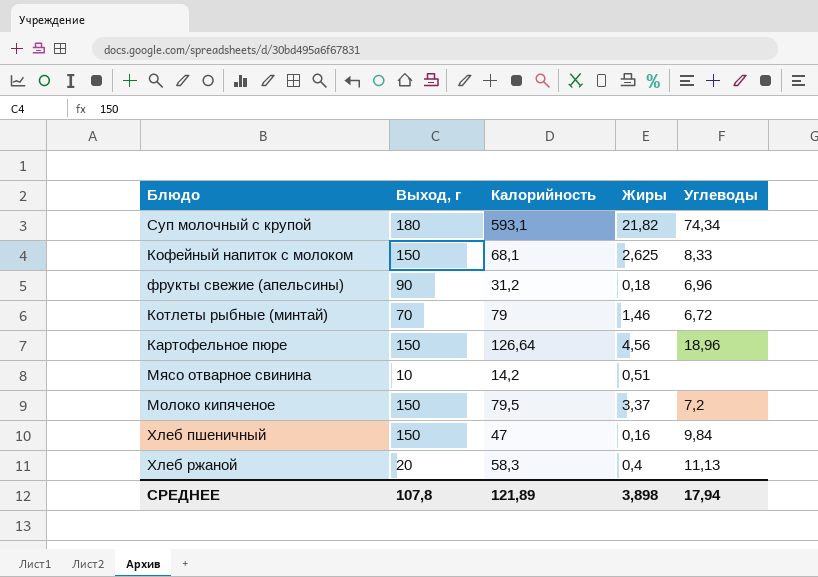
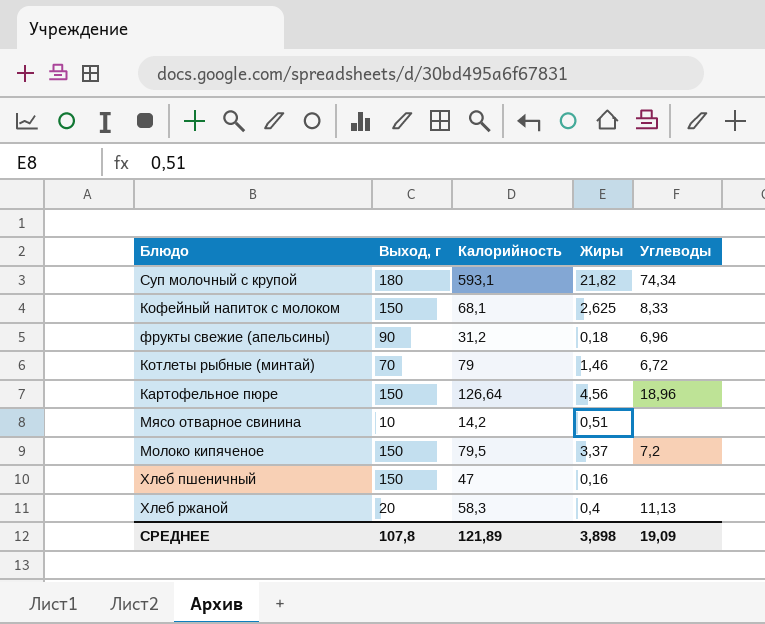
Хлеб пшеничный | Углеводы: 9,84 -> none
СРЕДНЕЕ | Углеводы: 17,94 -> 19,09

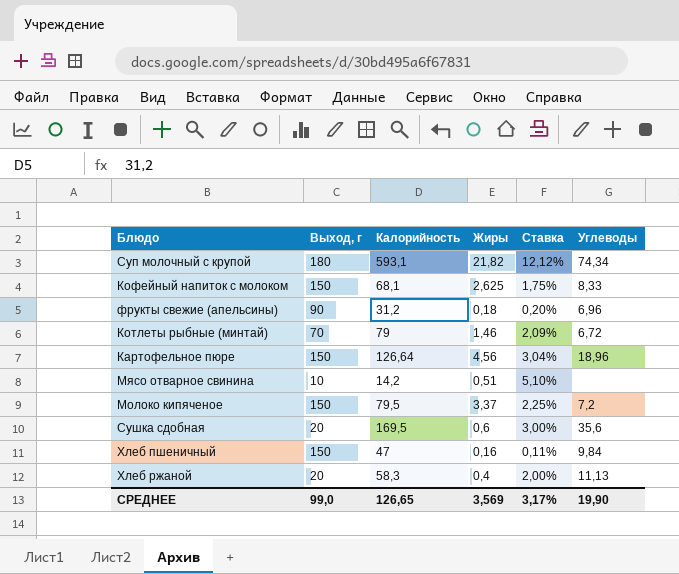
column Ставка | formula: none -> [Жиры] / [Выход, г]
row Сушка сдобная: none -> 20 | 169,5 | 0,6 | 3,00% | 35,6
Хлеб пшеничный | Углеводы: none -> 9,84
СРЕДНЕЕ | Выход, г: 107,8 -> 99,0
СРЕДНЕЕ | Калорийность: 121,89 -> 126,65
СРЕДНЕЕ | Жиры: 3,898 -> 3,569
СРЕДНЕЕ | Углеводы: 19,09 -> 19,90

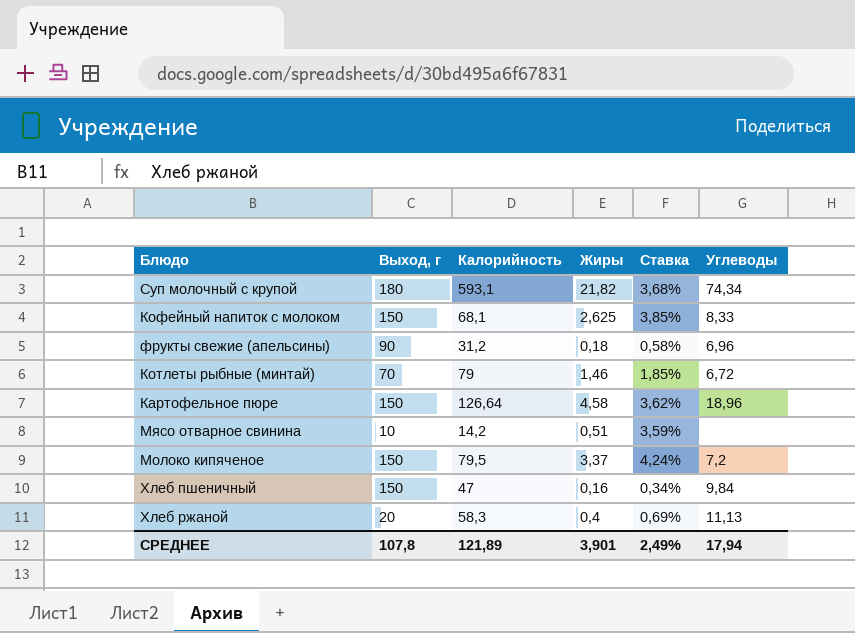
column Ставка | formula: [Жиры] / [Выход, г] -> [Жиры] / [Калорийность]
row Сушка сдобная: 20 | 169,5 | 0,6 | 3,00% | 35,6 -> none
Картофельное пюре | Жиры: 4,56 -> 4,58
СРЕДНЕЕ | Выход, г: 99,0 -> 107,8
СРЕДНЕЕ | Калорийность: 126,65 -> 121,89
СРЕДНЕЕ | Жиры: 3,569 -> 3,901
СРЕДНЕЕ | Ставка: 3,17% -> 2,49%
СРЕДНЕЕ | Углеводы: 19,90 -> 17,94

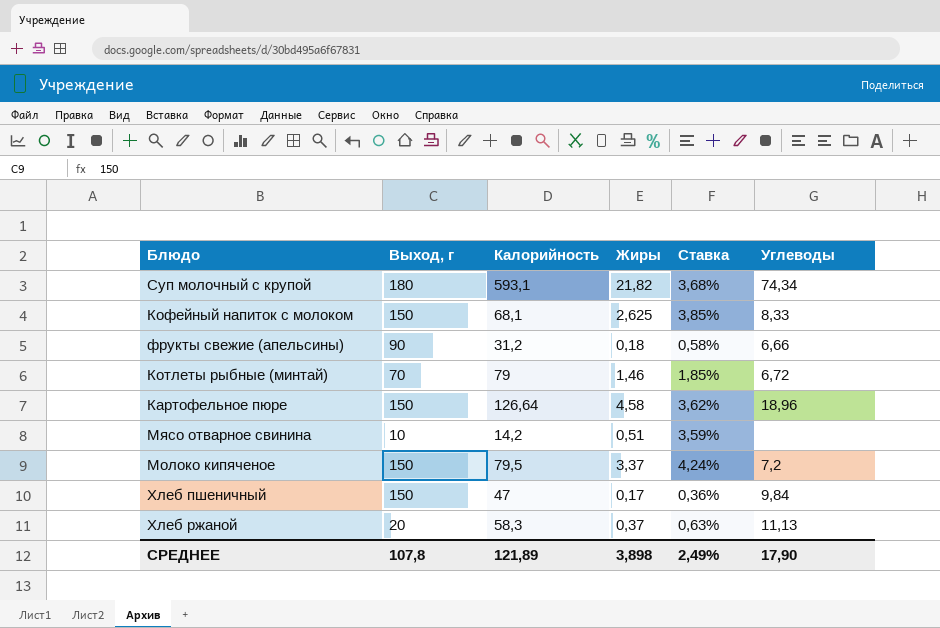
фрукты свежие (апельсины) | Углеводы: 6,96 -> 6,66
Хлеб пшеничный | Жиры: 0,16 -> 0,17
Хлеб пшеничный | Ставка: 0,34% -> 0,36%
Хлеб ржаной | Жиры: 0,4 -> 0,37
Хлеб ржаной | Ставка: 0,69% -> 0,63%
СРЕДНЕЕ | Жиры: 3,901 -> 3,898
СРЕДНЕЕ | Углеводы: 17,94 -> 17,90

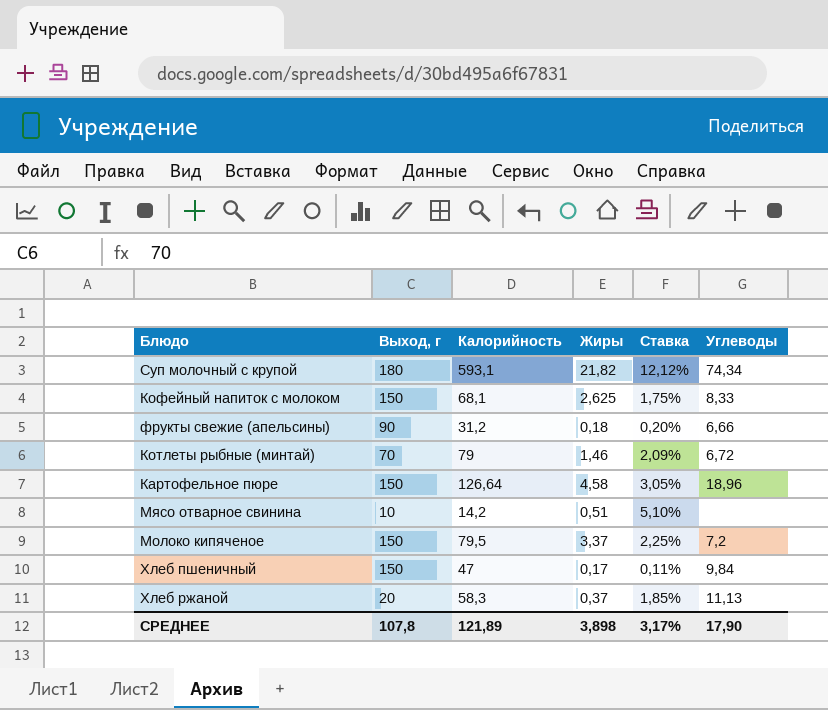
column Ставка | formula: [Жиры] / [Калорийность] -> [Жиры] / [Выход, г]
СРЕДНЕЕ | Ставка: 2,49% -> 3,17%

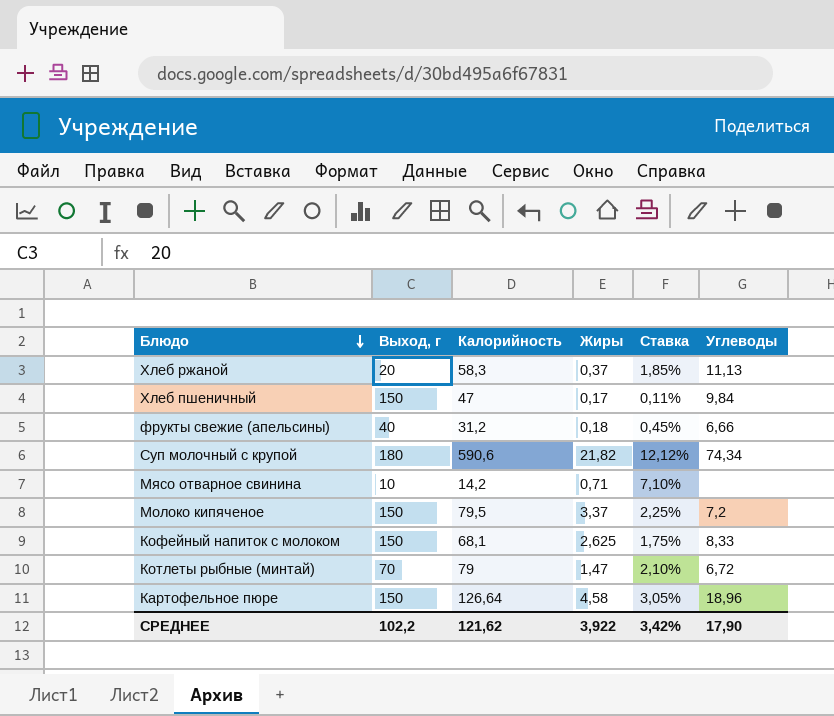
row order: none -> Блюдо descending
фрукты свежие (апельсины) | Выход, г: 90 -> 40
фрукты свежие (апельсины) | Ставка: 0,20% -> 0,45%
Суп молочный с крупой | Калорийность: 593,1 -> 590,6
Мясо отварное свинина | Жиры: 0,51 -> 0,71
Мясо отварное свинина | Ставка: 5,10% -> 7,10%
Котлеты рыбные (минтай) | Жиры: 1,46 -> 1,47
Котлеты рыбные (минтай) | Ставка: 2,09% -> 2,10%
СРЕДНЕЕ | Выход, г: 107,8 -> 102,2
СРЕДНЕЕ | Калорийность: 121,89 -> 121,62
СРЕДНЕЕ | Жиры: 3,898 -> 3,922
СРЕДНЕЕ | Ставка: 3,17% -> 3,42%

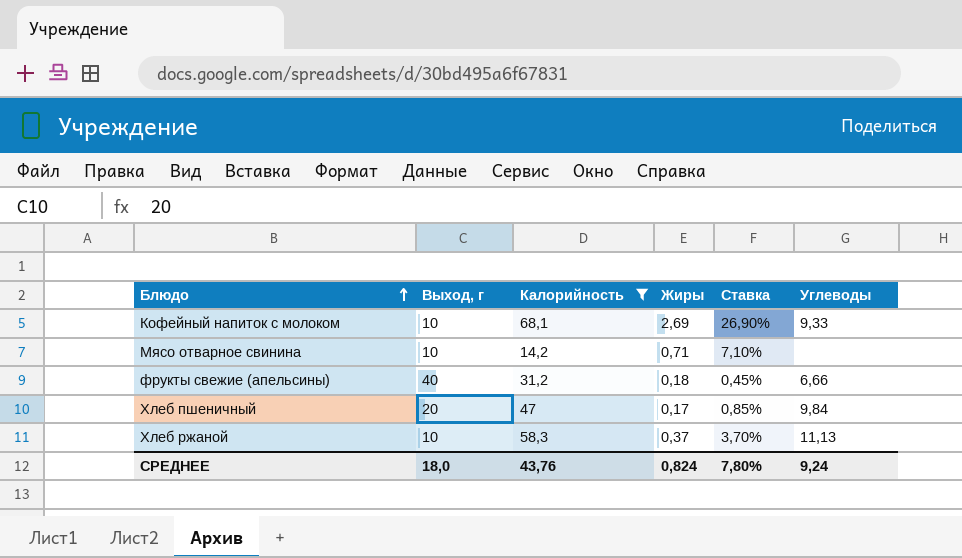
filter: none -> Калорийность <= 68,1
row order: Блюдо descending -> Блюдо ascending
Кофейный напиток с молоком | Выход, г: 150 -> 10
Кофейный напиток с молоком | Жиры: 2,625 -> 2,69
Кофейный напиток с молоком | Ставка: 1,75% -> 26,90%
Кофейный напиток с молоком | Углеводы: 8,33 -> 9,33
Хлеб пшеничный | Выход, г: 150 -> 20
Хлеб пшеничный | Ставка: 0,11% -> 0,85%
Хлеб ржаной | Выход, г: 20 -> 10
Хлеб ржаной | Ставка: 1,85% -> 3,70%
СРЕДНЕЕ | Выход, г: 102,2 -> 18,0
СРЕДНЕЕ | Калорийность: 121,62 -> 43,76
СРЕДНЕЕ | Жиры: 3,922 -> 0,824
СРЕДНЕЕ | Ставка: 3,42% -> 7,80%
СРЕДНЕЕ | Углеводы: 17,90 -> 9,24

